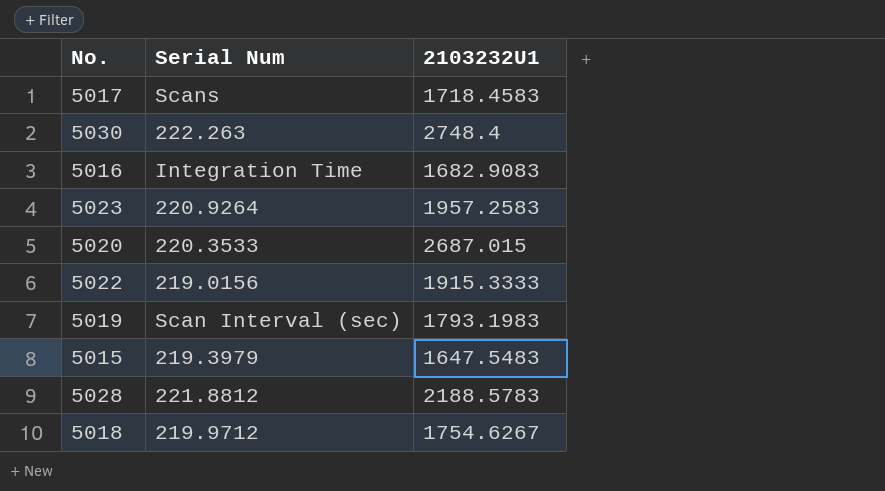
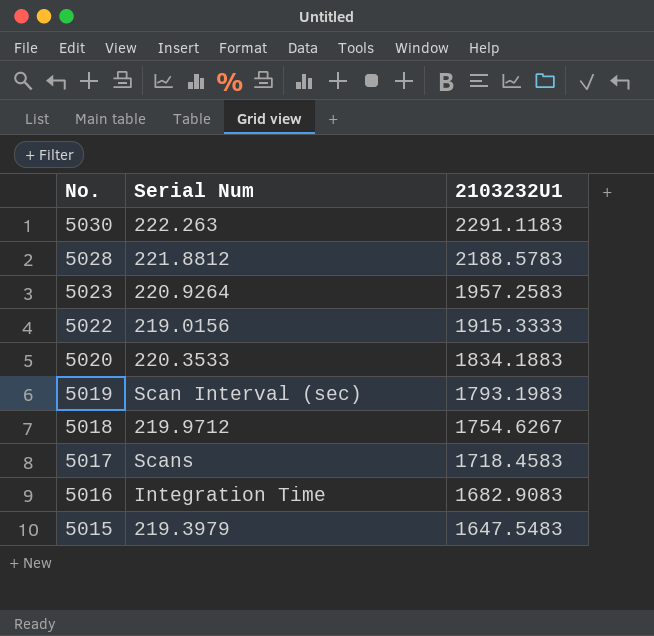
row order: none -> No. descending
5030 | 2103232U1: 2748.4 -> 2291.1183
5020 | 2103232U1: 2687.015 -> 1834.1883

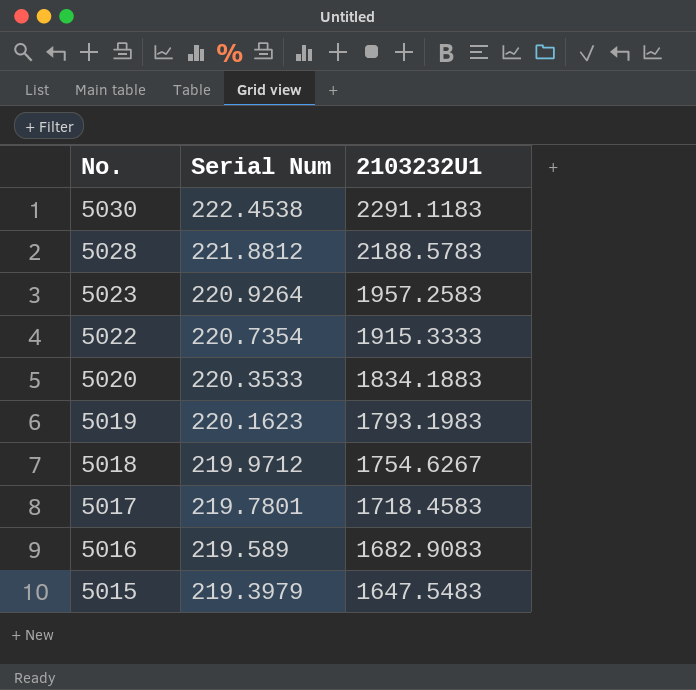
5030 | Serial Num: 222.263 -> 222.4538
5022 | Serial Num: 219.0156 -> 220.7354
5019 | Serial Num: Scan Interval (sec) -> 220.1623
5017 | Serial Num: Scans -> 219.7801
5016 | Serial Num: Integration Time -> 219.589

